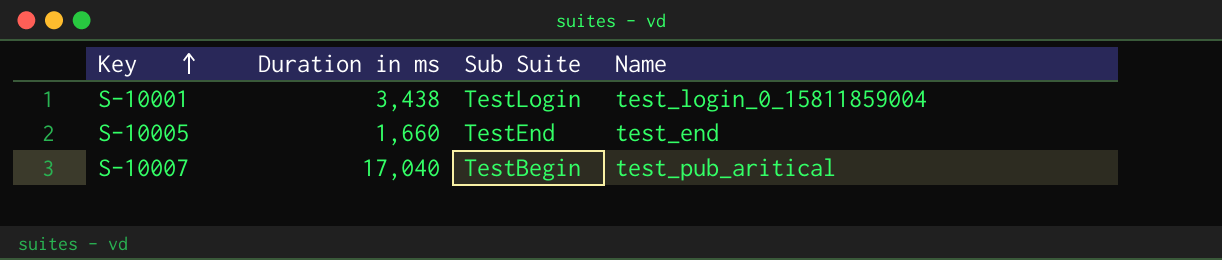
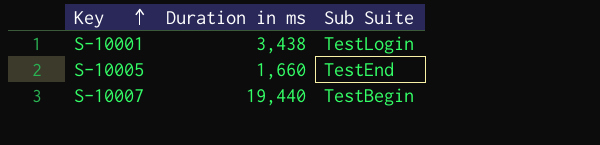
column Name | position: 4 -> none
S-10007 | Duration in ms: 17,040 -> 19,440

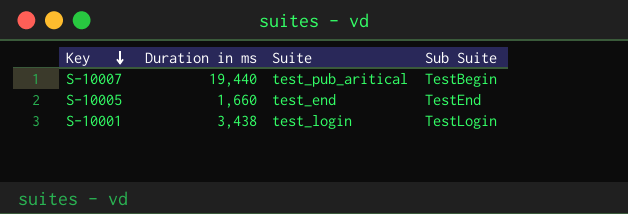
row order: Key ascending -> Key descending
column Suite | position: none -> 3

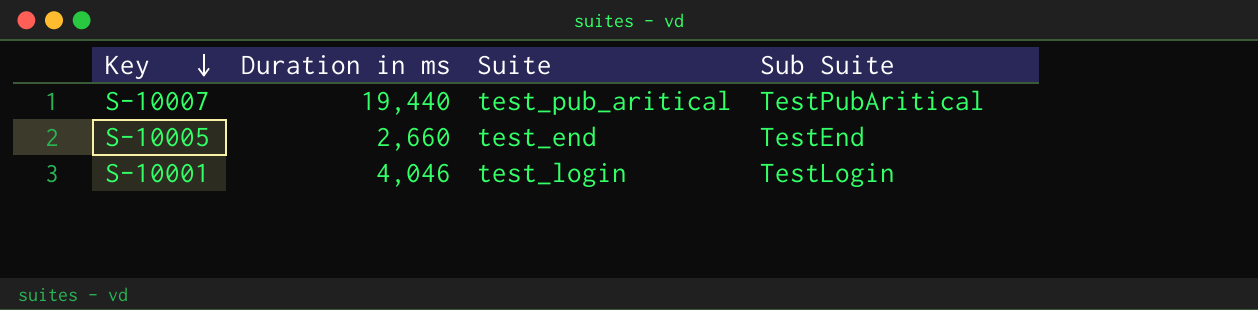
S-10007 | Sub Suite: TestBegin -> TestPubAritical
S-10005 | Duration in ms: 1,660 -> 2,660
S-10001 | Duration in ms: 3,438 -> 4,046

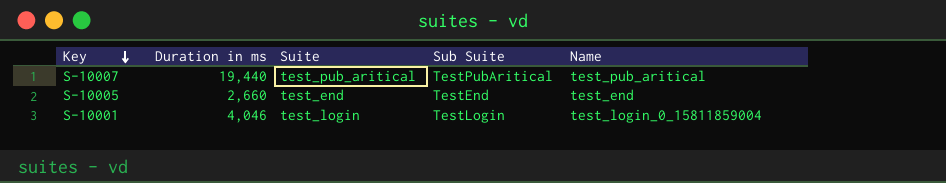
column Name | position: none -> 5

